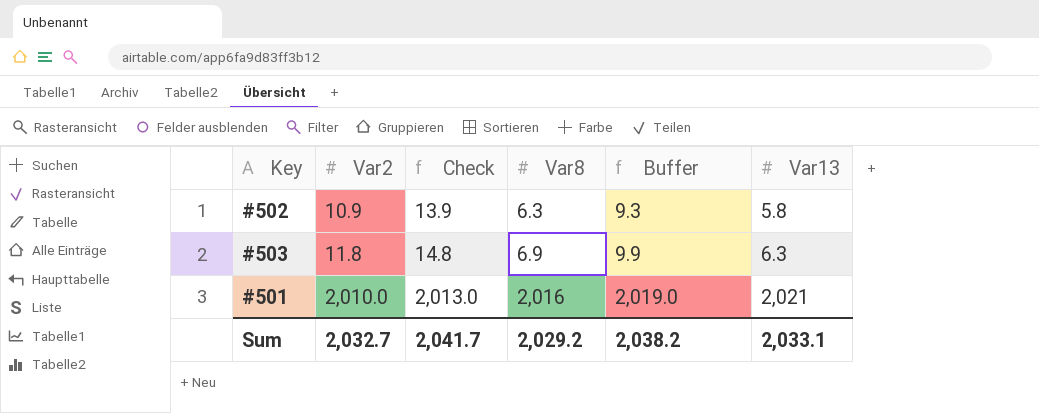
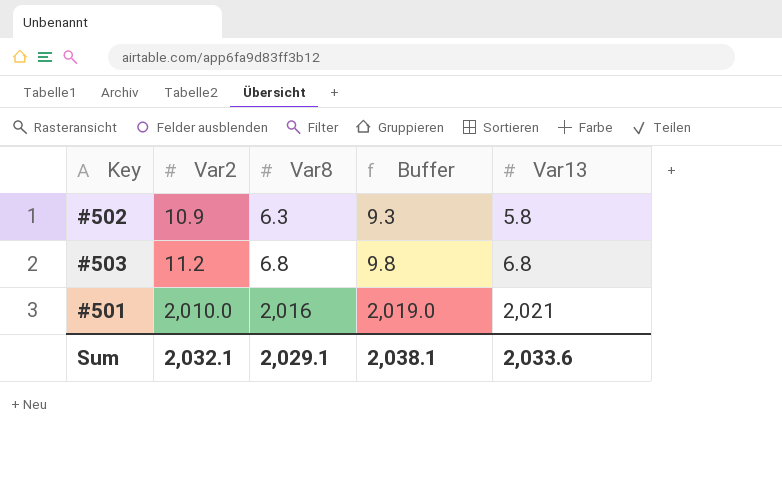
column Check | formula: [Var2] + 3 -> none
#503 | Var2: 11.8 -> 11.2
#503 | Var8: 6.9 -> 6.8
#503 | Buffer: 9.9 -> 9.8
#503 | Var13: 6.3 -> 6.8
Sum | Var2: 2,032.7 -> 2,032.1
Sum | Var8: 2,029.2 -> 2,029.1
Sum | Buffer: 2,038.2 -> 2,038.1
Sum | Var13: 2,033.1 -> 2,033.6

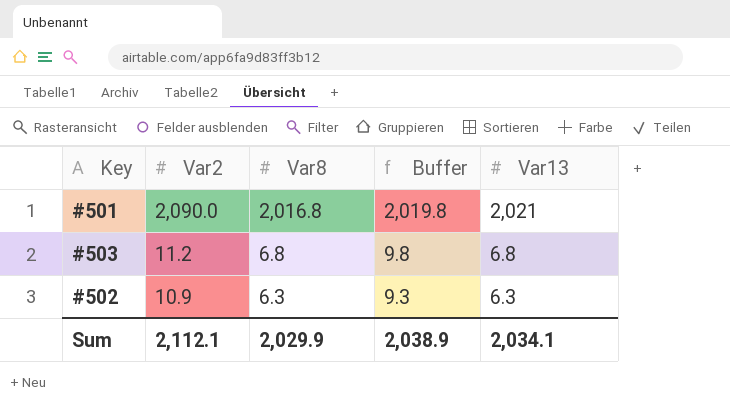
row order: Var2 ascending -> Var2 descending
#501 | Var2: 2,010.0 -> 2,090.0
#501 | Var8: 2,016 -> 2,016.8
#501 | Buffer: 2,019.0 -> 2,019.8
#502 | Var13: 5.8 -> 6.3
Sum | Var2: 2,032.1 -> 2,112.1
Sum | Var8: 2,029.1 -> 2,029.9
Sum | Buffer: 2,038.1 -> 2,038.9
Sum | Var13: 2,033.6 -> 2,034.1

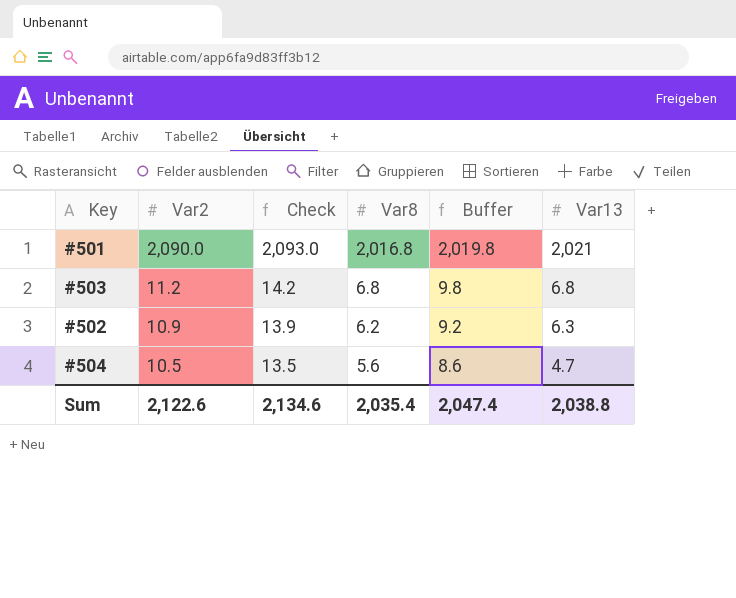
column Check | formula: none -> [Var2] + 3
#502 | Var8: 6.3 -> 6.2
#502 | Buffer: 9.3 -> 9.2
row #504: none -> 10.5 | 13.5 | 5.6 | 8.6 | 4.7
Sum | Var2: 2,112.1 -> 2,122.6
Sum | Var8: 2,029.9 -> 2,035.4
Sum | Buffer: 2,038.9 -> 2,047.4
Sum | Var13: 2,034.1 -> 2,038.8

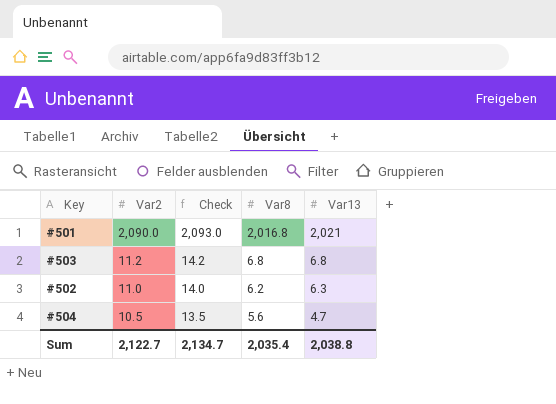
column Buffer | formula: [Var8] + 3 -> none
#502 | Var2: 10.9 -> 11.0
#502 | Check: 13.9 -> 14.0
Sum | Var2: 2,122.6 -> 2,122.7
Sum | Check: 2,134.6 -> 2,134.7

